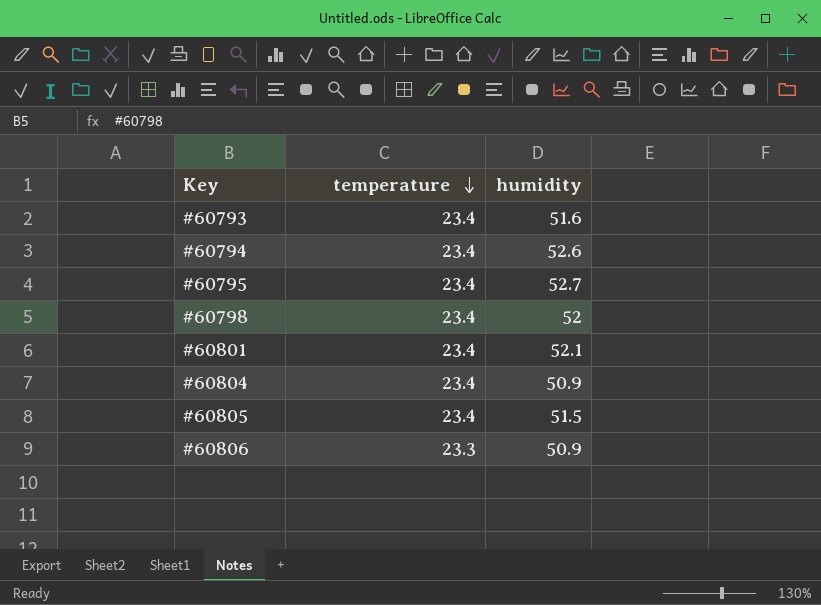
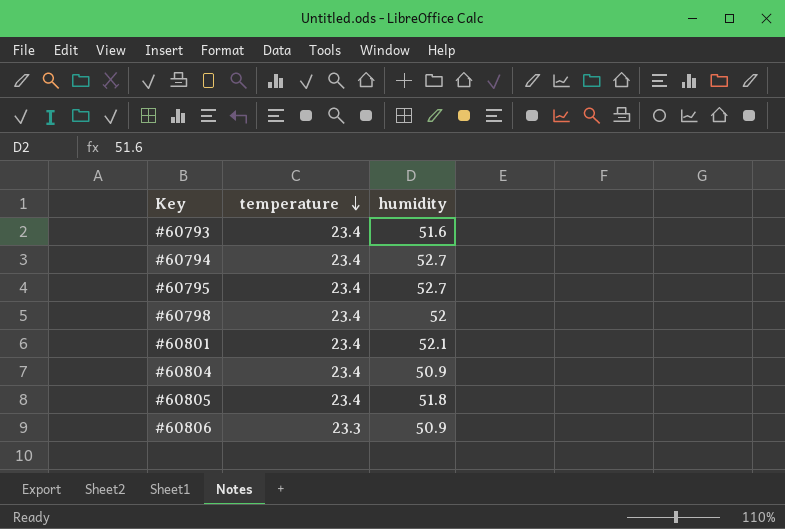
#60794 | humidity: 52.6 -> 52.7
#60805 | humidity: 51.5 -> 51.8

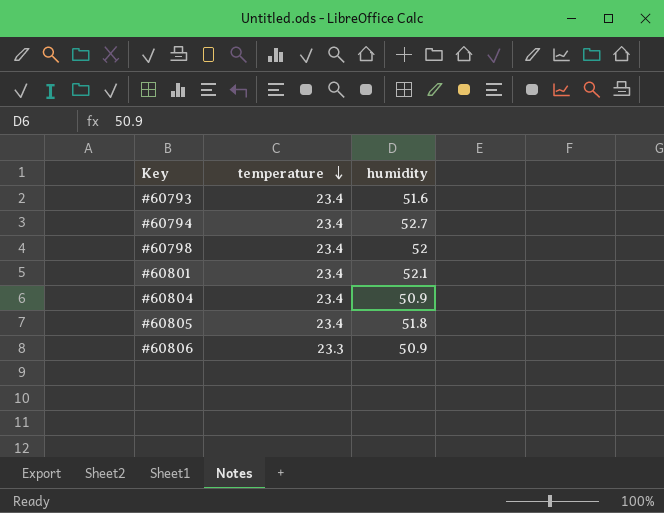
row #60795: 23.4 | 52.7 -> none

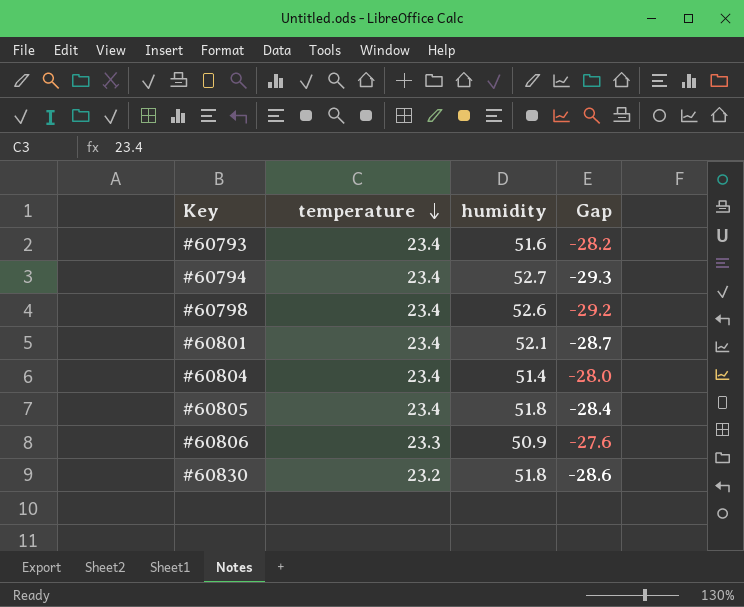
column Gap | formula: none -> [temperature] - [humidity]
#60798 | humidity: 52 -> 52.6
#60804 | humidity: 50.9 -> 51.4
row #60830: none -> 23.2 | 51.8 | -28.6

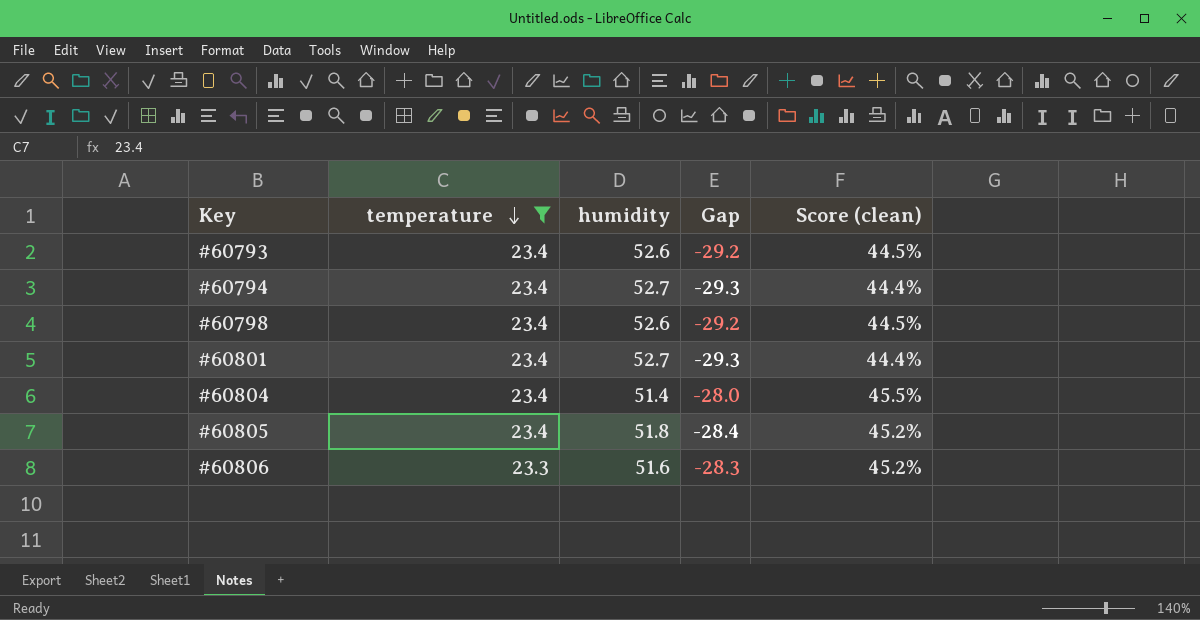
filter: none -> temperature != 23.2
column Score (clean) | formula: none -> [temperature] / [humidity]
#60793 | humidity: 51.6 -> 52.6
#60793 | Gap: -28.2 -> -29.2
#60801 | humidity: 52.1 -> 52.7
#60801 | Gap: -28.7 -> -29.3
#60806 | humidity: 50.9 -> 51.6
#60806 | Gap: -27.6 -> -28.3

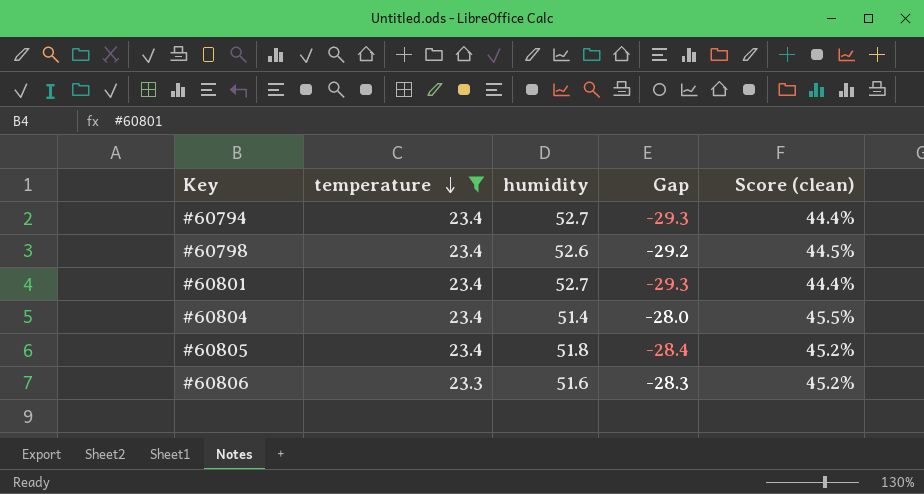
row #60793: 23.4 | 52.6 | -29.2 | 44.5% -> none

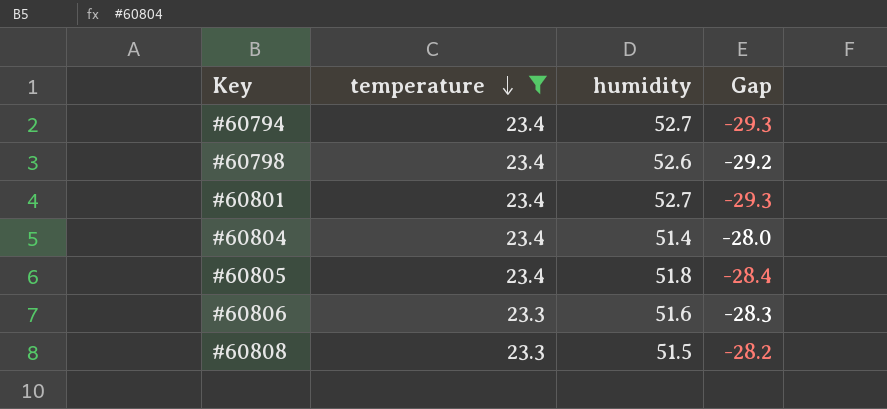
column Score (clean) | formula: [temperature] / [humidity] -> none
row #60808: none -> 23.3 | 51.5 | -28.2

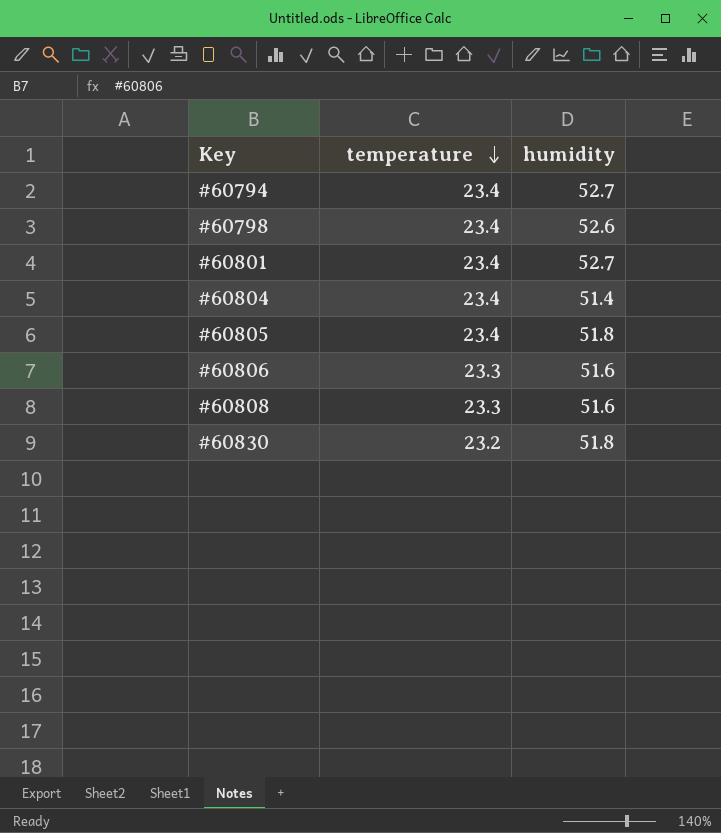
filter: temperature != 23.2 -> none
column Gap | formula: [temperature] - [humidity] -> none
#60808 | humidity: 51.5 -> 51.6

